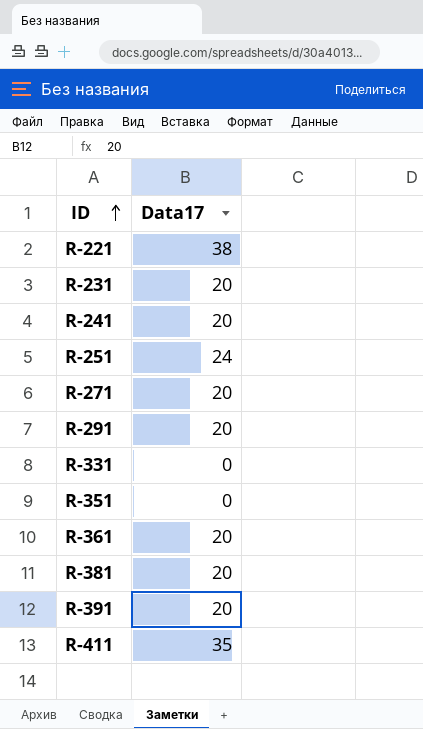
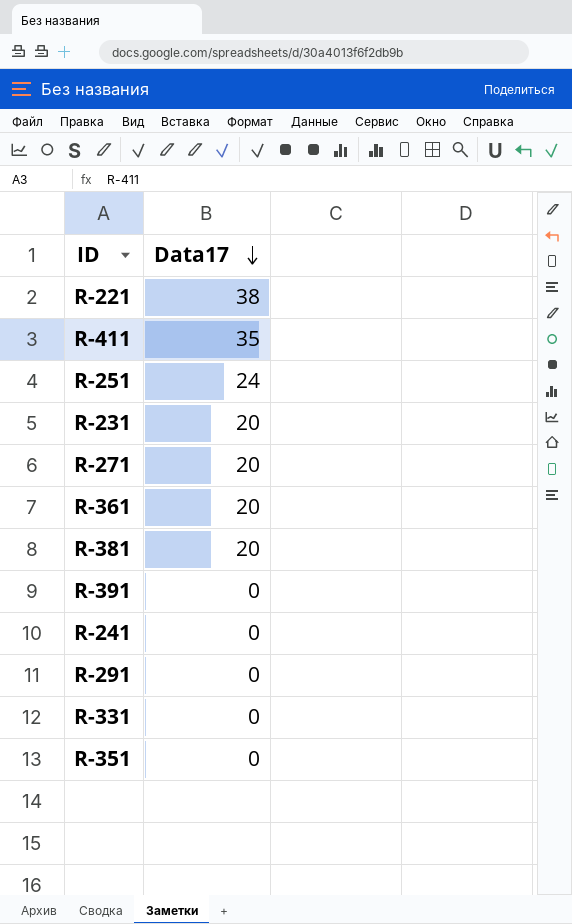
row order: ID ascending -> Data17 descending
R-391 | Data17: 20 -> 0
R-241 | Data17: 20 -> 0
R-291 | Data17: 20 -> 0

